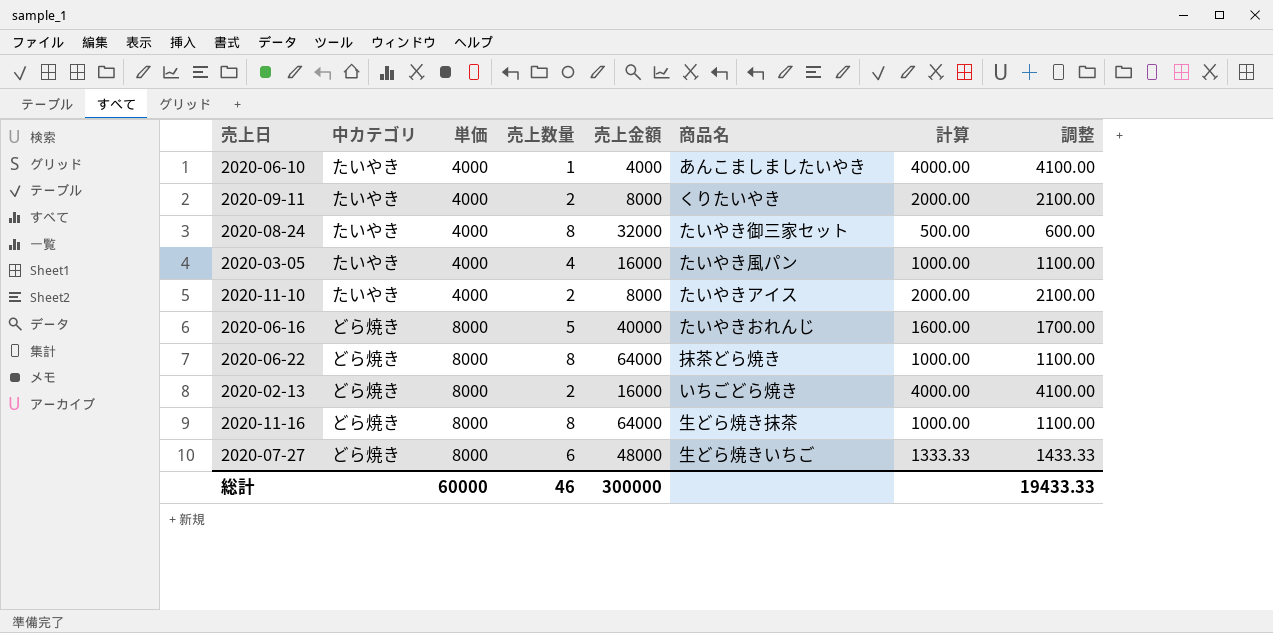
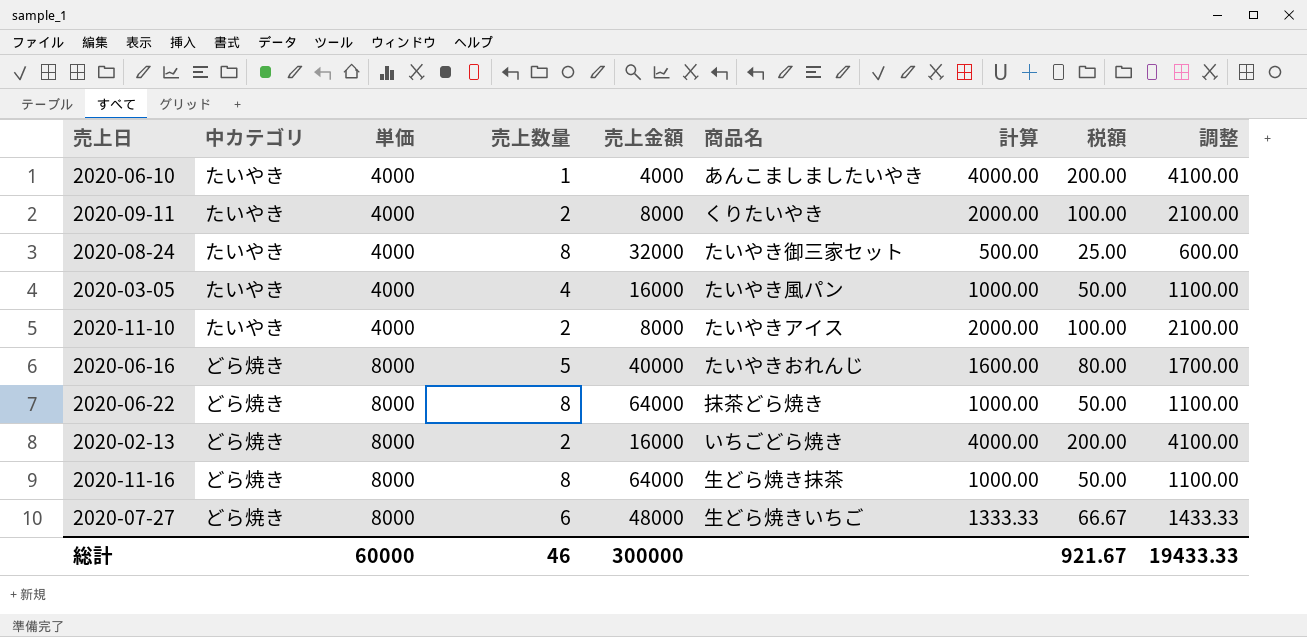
column 税額 | formula: none -> [計算] * 0.05

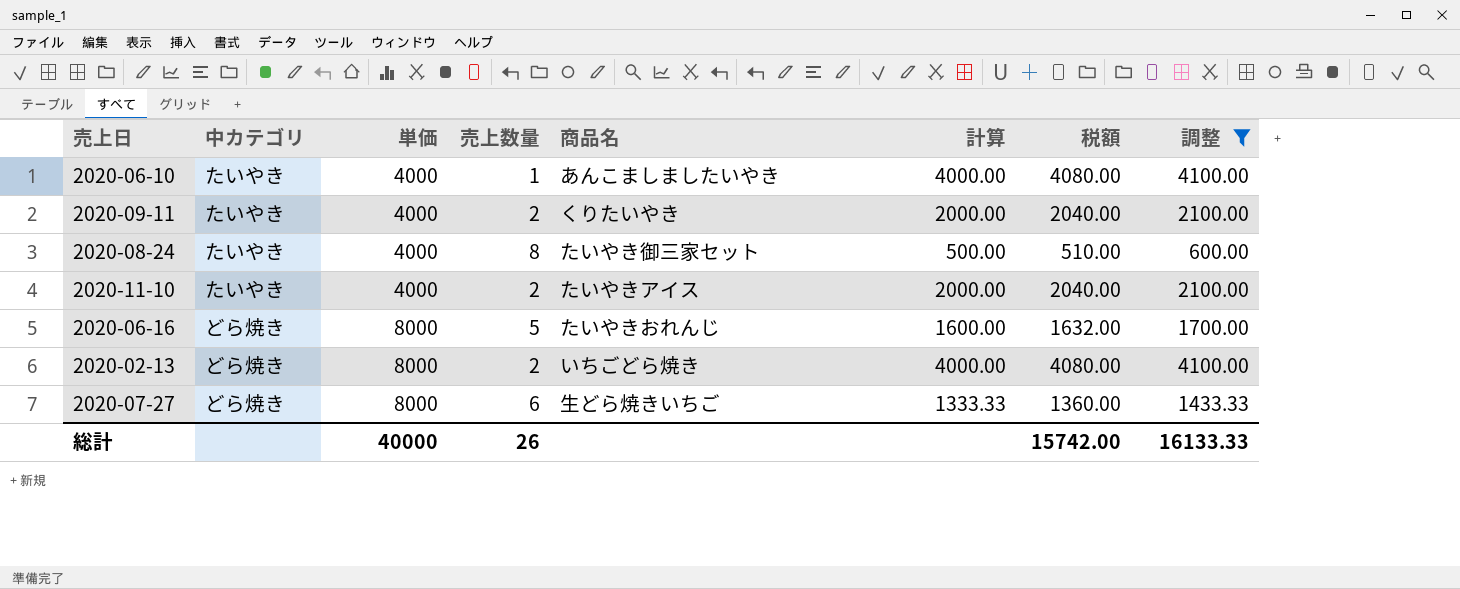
filter: none -> 調整 != 1100.00
column 売上金額 | formula: [単価] * [売上数量] -> none
column 税額 | formula: [計算] * 0.05 -> [計算] * 1.02
総計 | 単価: 60000 -> 40000
総計 | 売上数量: 46 -> 26
総計 | 税額: 921.67 -> 15742.00
総計 | 調整: 19433.33 -> 16133.33

